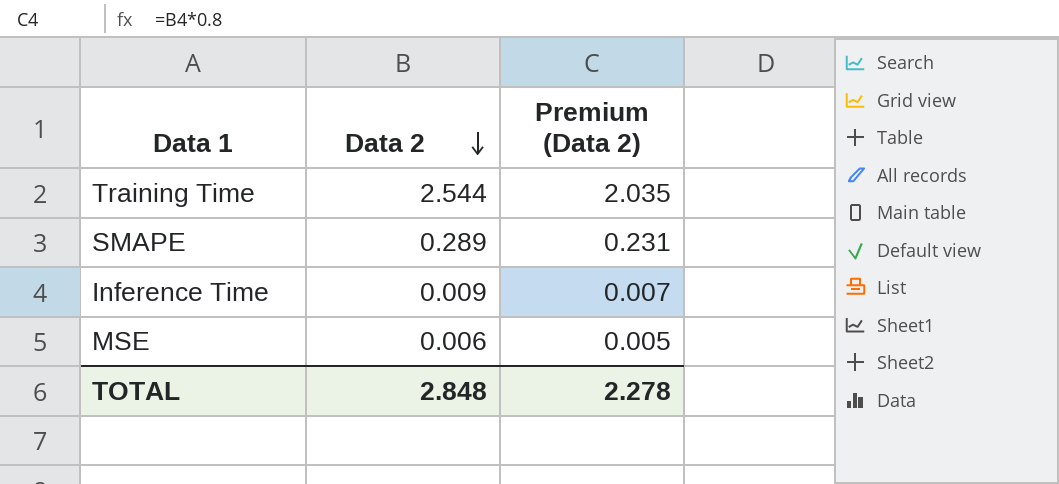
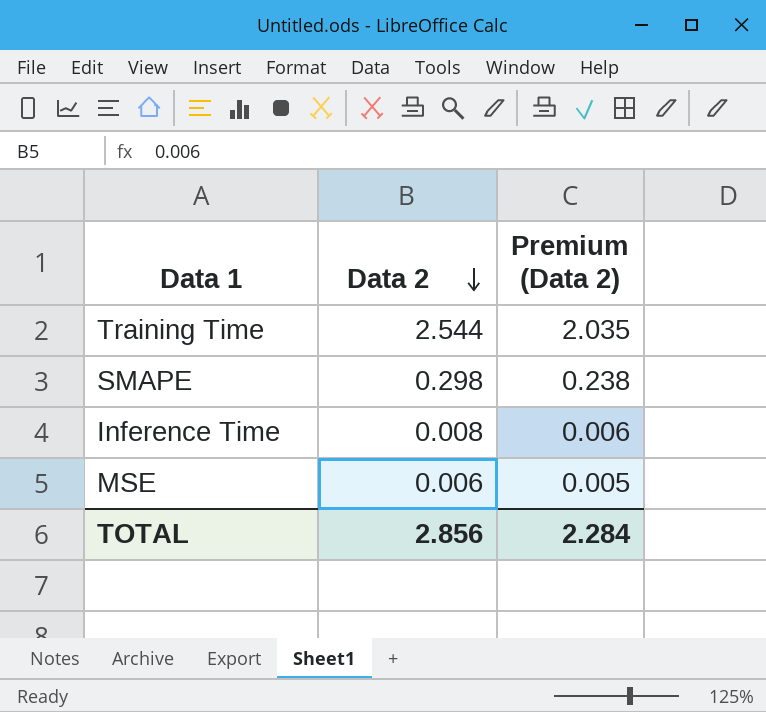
SMAPE | Data 2: 0.289 -> 0.298
SMAPE | Premium (Data 2): 0.231 -> 0.238
Inference Time | Data 2: 0.009 -> 0.008
Inference Time | Premium (Data 2): 0.007 -> 0.006
TOTAL | Data 2: 2.848 -> 2.856
TOTAL | Premium (Data 2): 2.278 -> 2.284

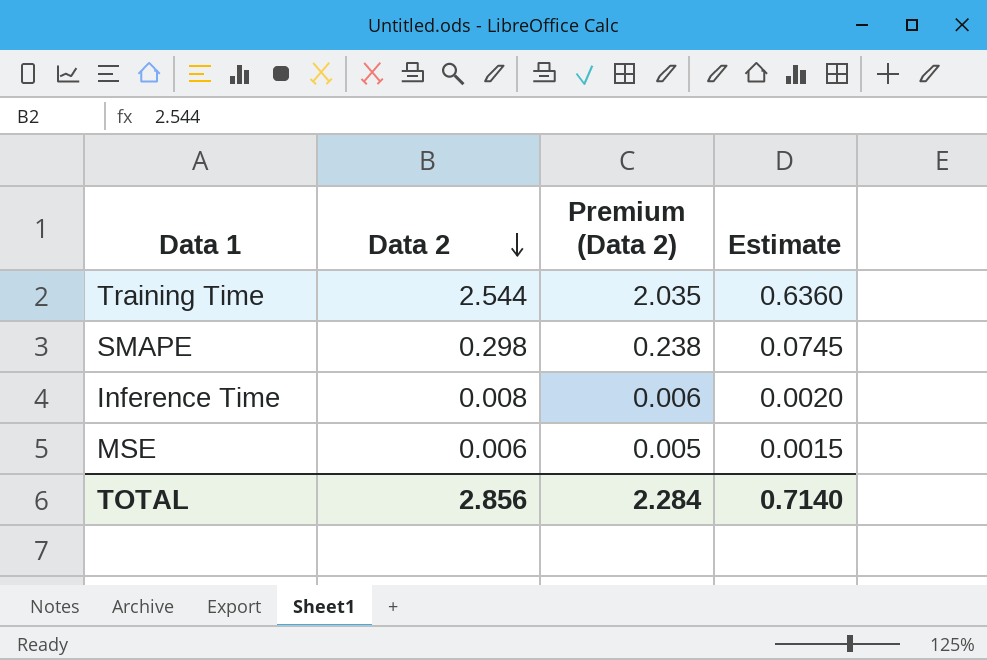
column Estimate | formula: none -> [Data 2] * 0.25

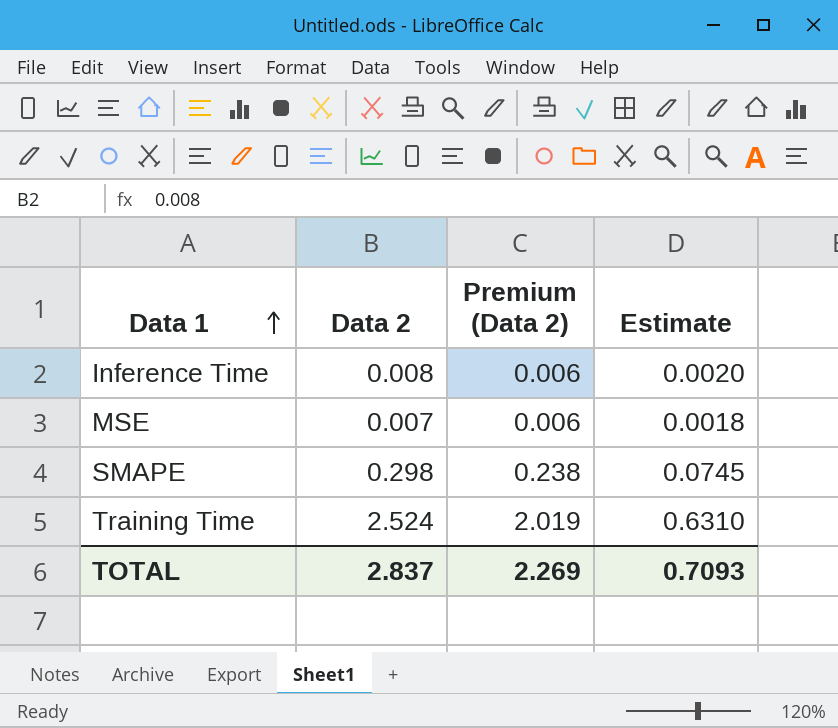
row order: Data 2 descending -> Data 1 ascending
MSE | Data 2: 0.006 -> 0.007
MSE | Premium (Data 2): 0.005 -> 0.006
MSE | Estimate: 0.0015 -> 0.0018
Training Time | Data 2: 2.544 -> 2.524
Training Time | Premium (Data 2): 2.035 -> 2.019
Training Time | Estimate: 0.6360 -> 0.6310
TOTAL | Data 2: 2.856 -> 2.837
TOTAL | Premium (Data 2): 2.284 -> 2.269
TOTAL | Estimate: 0.7140 -> 0.7093

